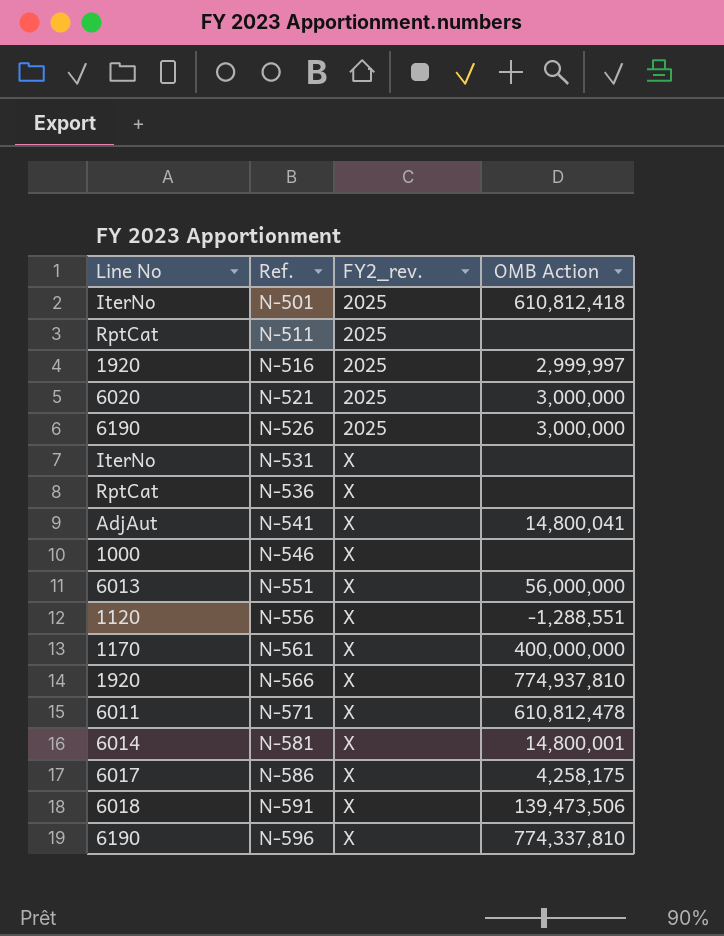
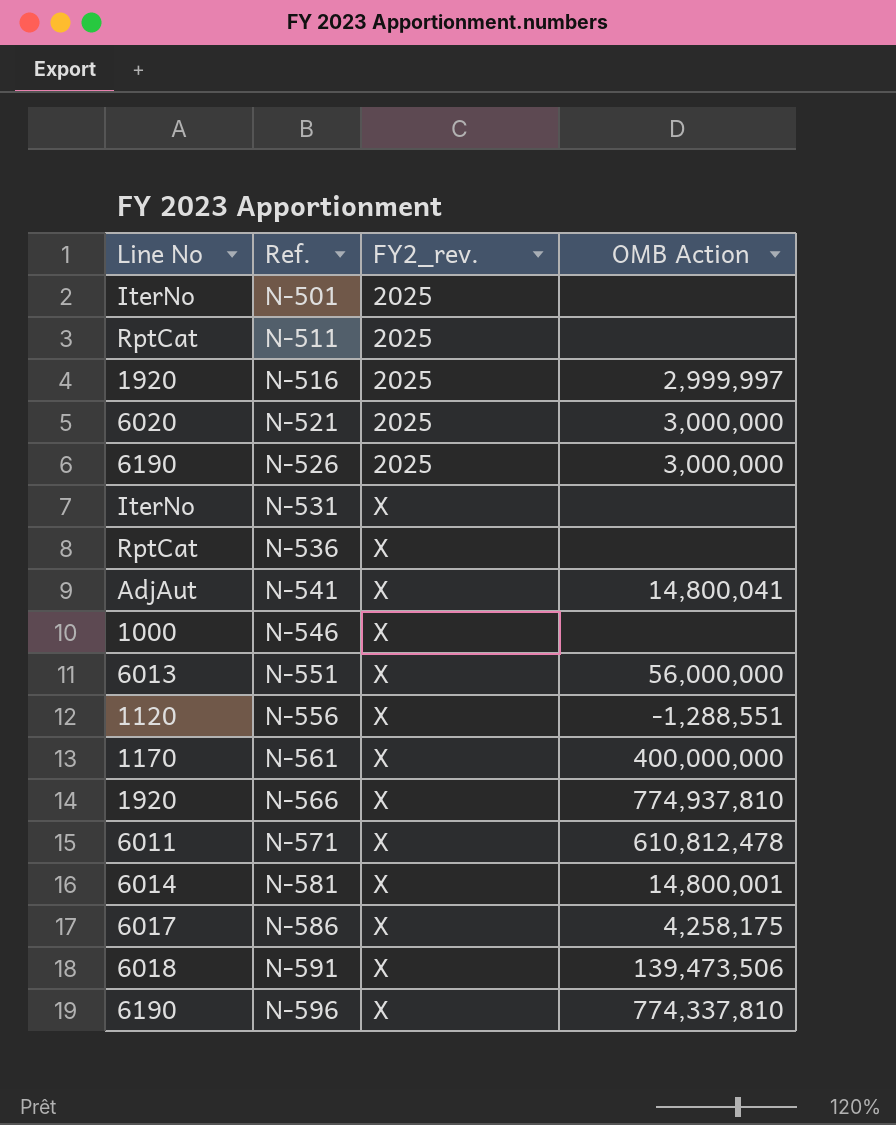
N-501 | OMB Action: 610,812,418 -> none

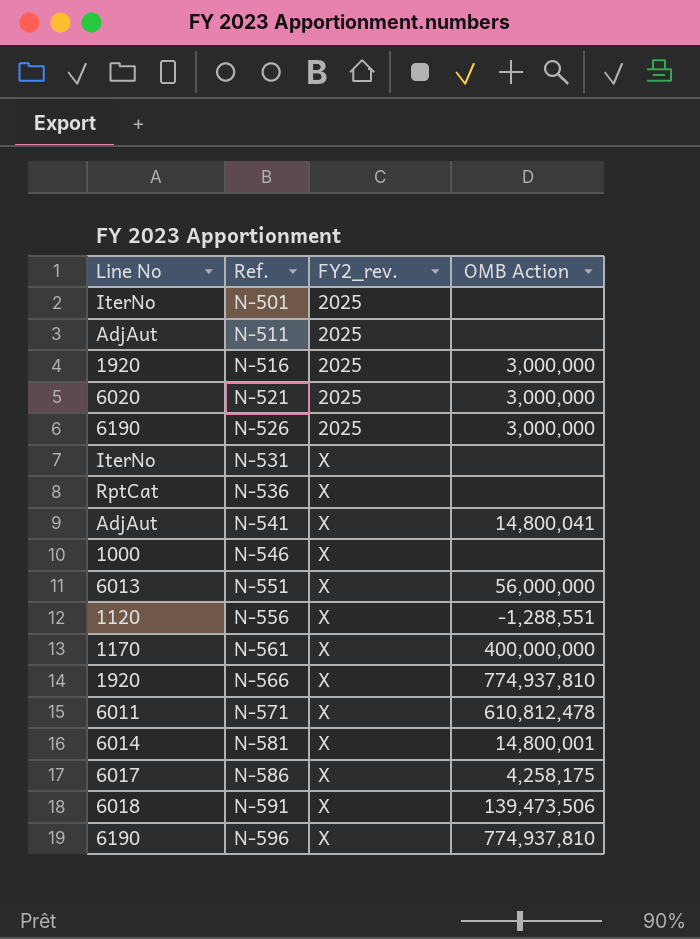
N-511 | Line No: RptCat -> AdjAut
N-516 | OMB Action: 2,999,997 -> 3,000,000
N-596 | OMB Action: 774,337,810 -> 774,937,810

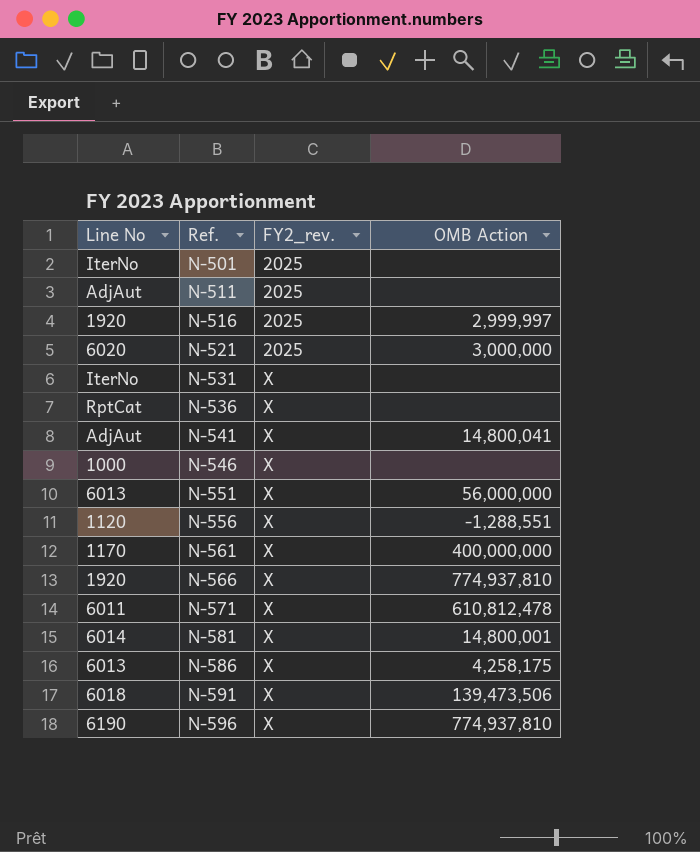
row N-526: 6190 | 2025 | 3,000,000 -> none
N-516 | OMB Action: 3,000,000 -> 2,999,997
N-586 | Line No: 6017 -> 6013

